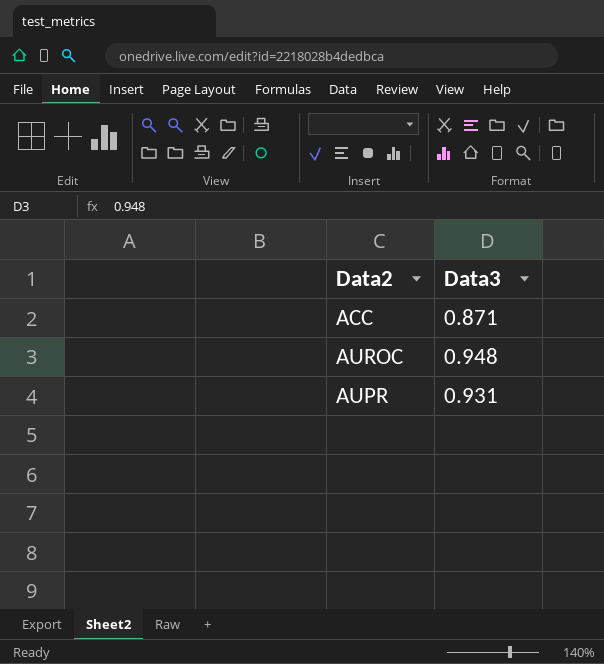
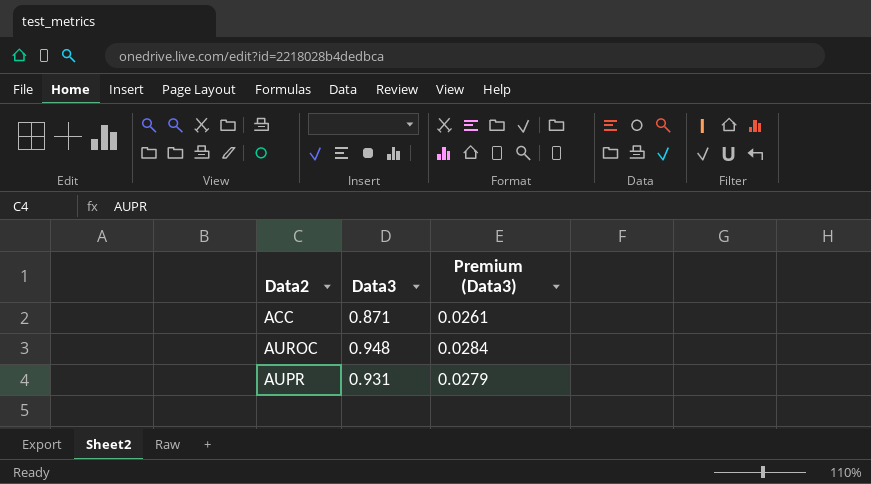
column Premium (Data3) | formula: none -> [Data3] * 0.03

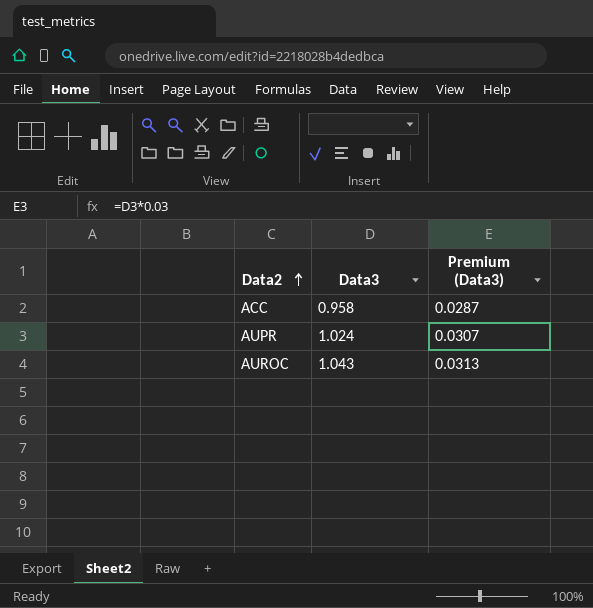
row order: none -> Data2 ascending
ACC | Data3: 0.871 -> 0.958
ACC | Premium (Data3): 0.0261 -> 0.0287
AUPR | Data3: 0.931 -> 1.024
AUPR | Premium (Data3): 0.0279 -> 0.0307
AUROC | Data3: 0.948 -> 1.043
AUROC | Premium (Data3): 0.0284 -> 0.0313

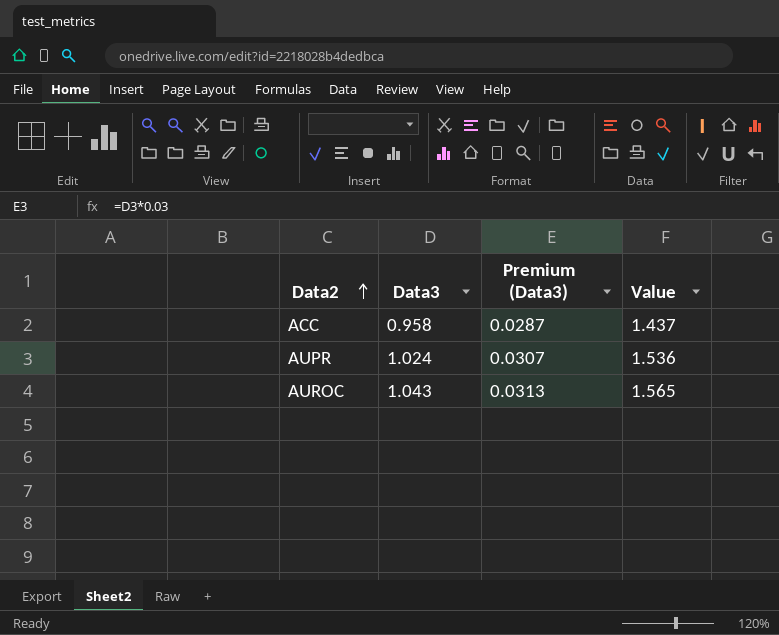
column Value | formula: none -> [Data3] * 1.5

